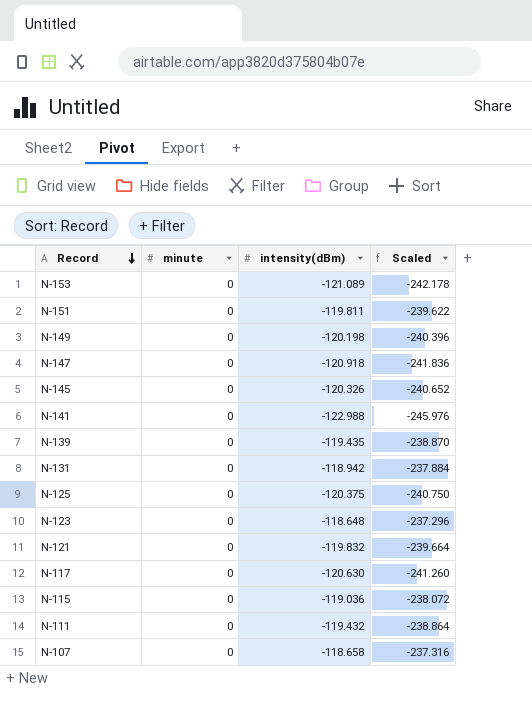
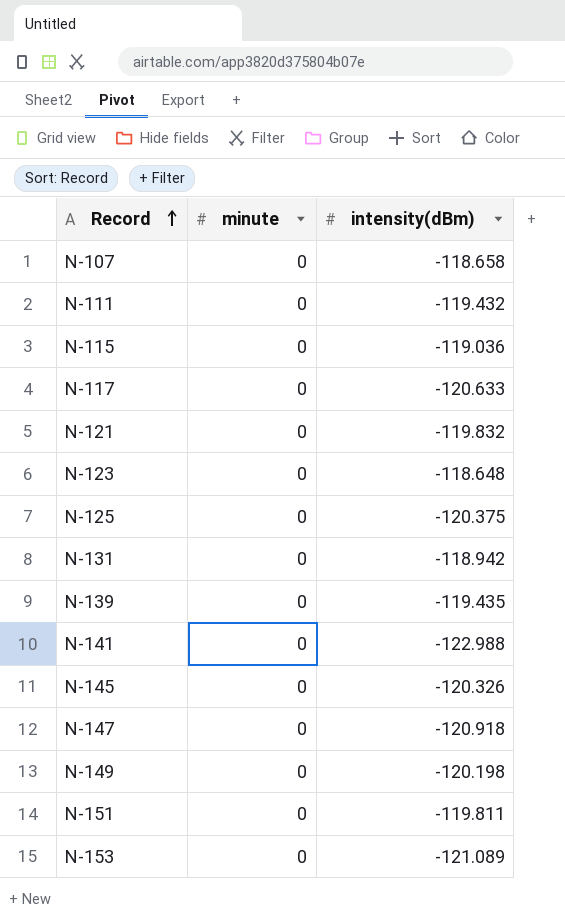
row order: Record descending -> Record ascending
column Scaled | formula: [intensity(dBm)] * 2 -> none
N-117 | intensity(dBm): -120.630 -> -120.633

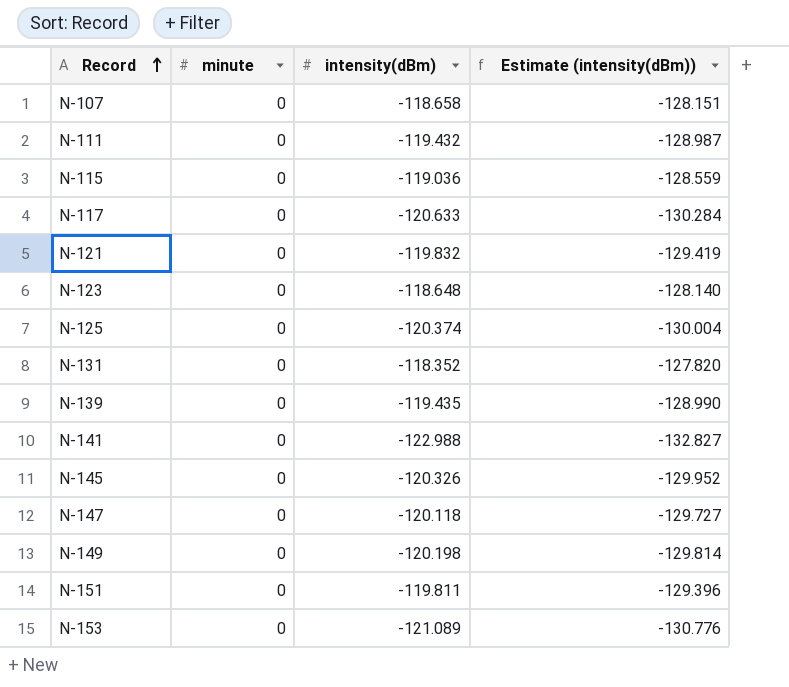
column Estimate (intensity(dBm)) | formula: none -> [intensity(dBm)] * 1.08
N-125 | intensity(dBm): -120.375 -> -120.374
N-131 | intensity(dBm): -118.942 -> -118.352
N-147 | intensity(dBm): -120.918 -> -120.118

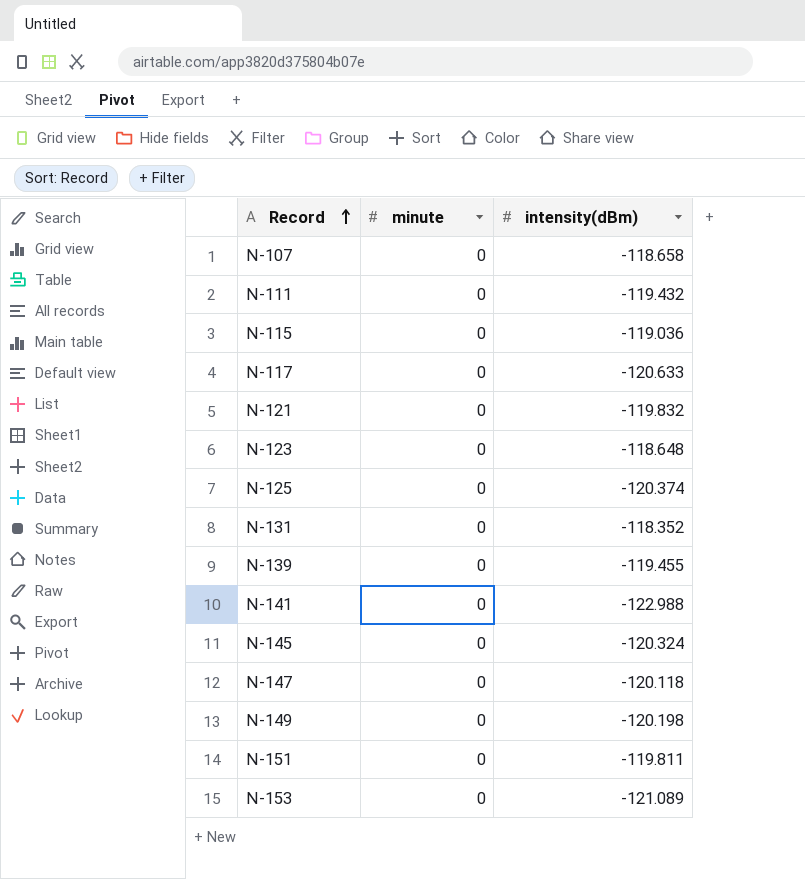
column Estimate (intensity(dBm)) | formula: [intensity(dBm)] * 1.08 -> none
N-139 | intensity(dBm): -119.435 -> -119.455
N-145 | intensity(dBm): -120.326 -> -120.324

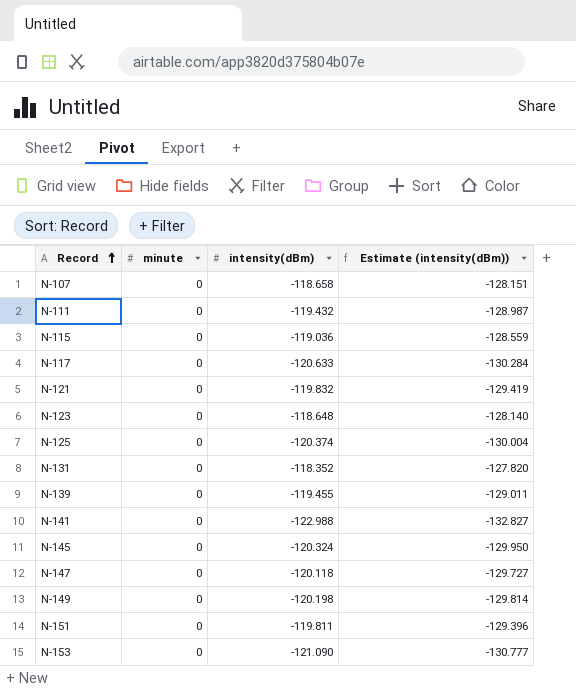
column Estimate (intensity(dBm)) | formula: none -> [intensity(dBm)] * 1.08
N-153 | intensity(dBm): -121.089 -> -121.090

